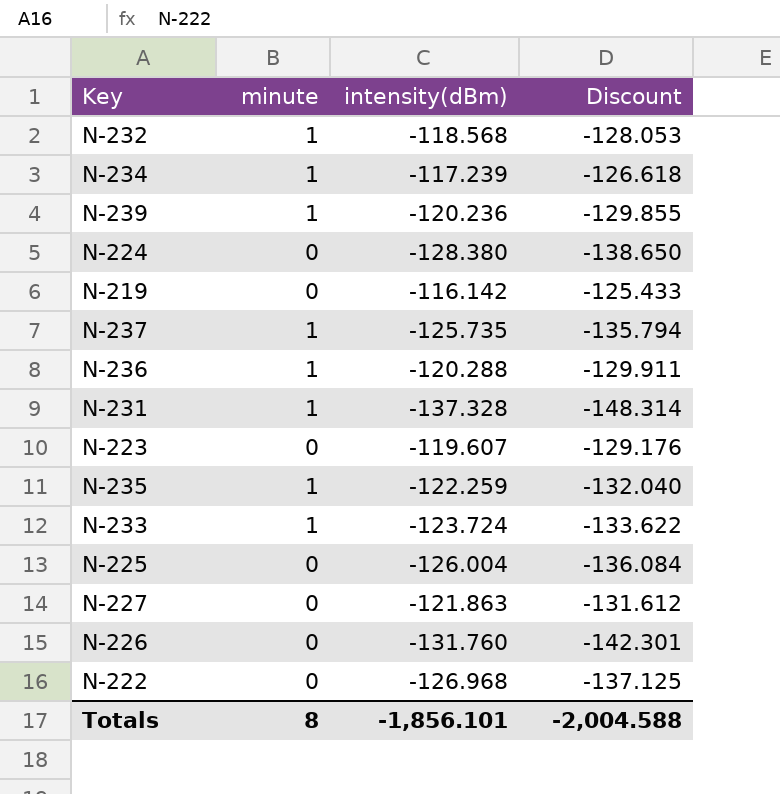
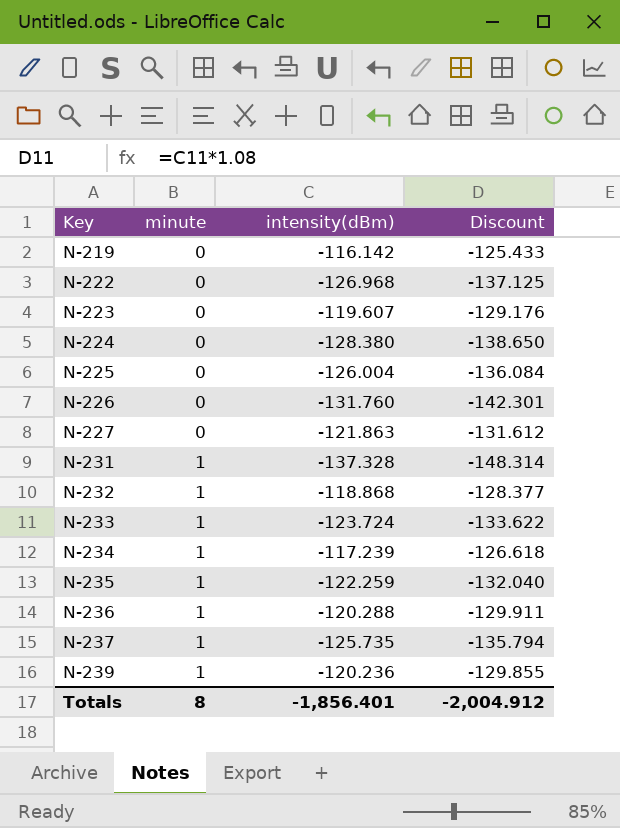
row order: none -> Key ascending
N-232 | intensity(dBm): -118.568 -> -118.868
N-232 | Discount: -128.053 -> -128.377
Totals | intensity(dBm): -1,856.101 -> -1,856.401
Totals | Discount: -2,004.588 -> -2,004.912

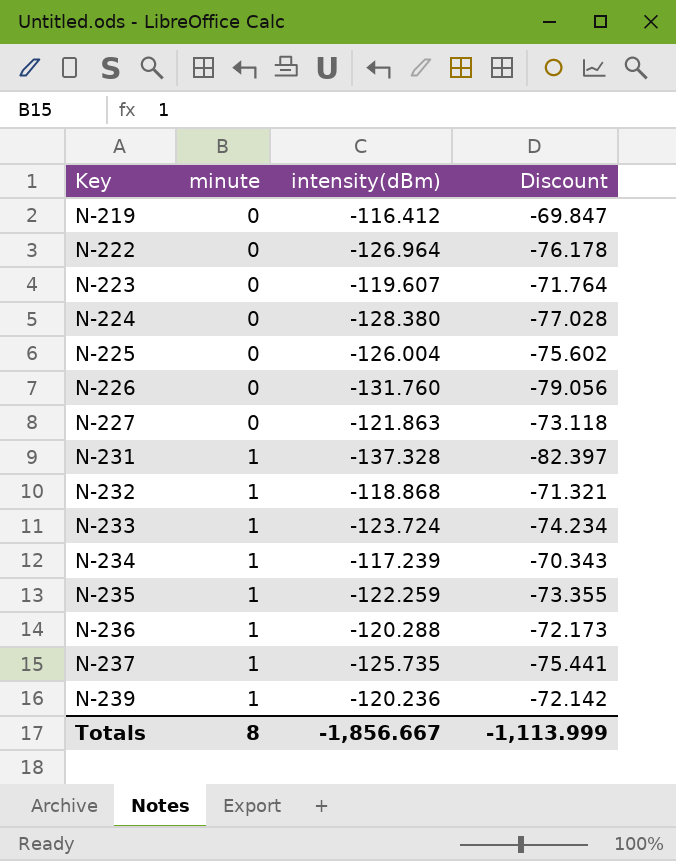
column Discount | formula: [intensity(dBm)] * 1.08 -> [intensity(dBm)] * 0.6
N-219 | intensity(dBm): -116.142 -> -116.412
N-222 | intensity(dBm): -126.968 -> -126.964
Totals | intensity(dBm): -1,856.401 -> -1,856.667
Totals | Discount: -2,004.912 -> -1,113.999

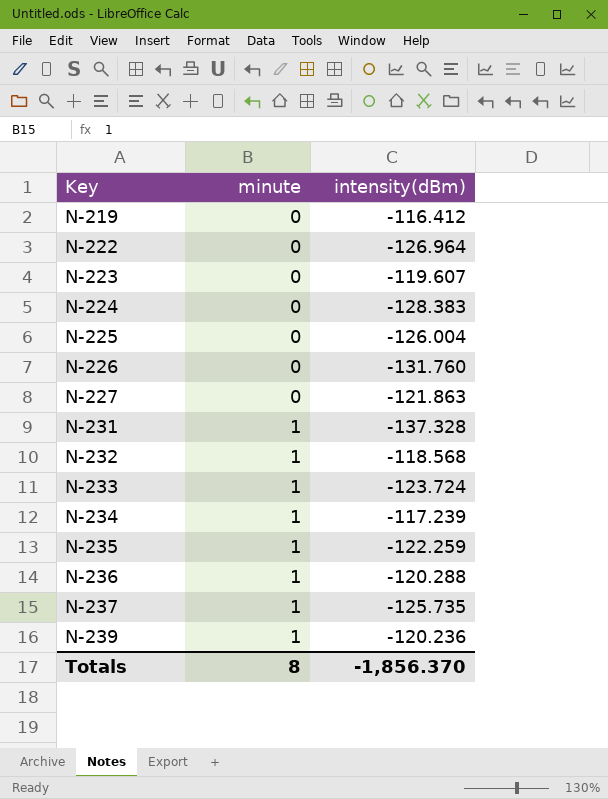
column Discount | formula: [intensity(dBm)] * 0.6 -> none
N-224 | intensity(dBm): -128.380 -> -128.383
N-232 | intensity(dBm): -118.868 -> -118.568
Totals | intensity(dBm): -1,856.667 -> -1,856.370

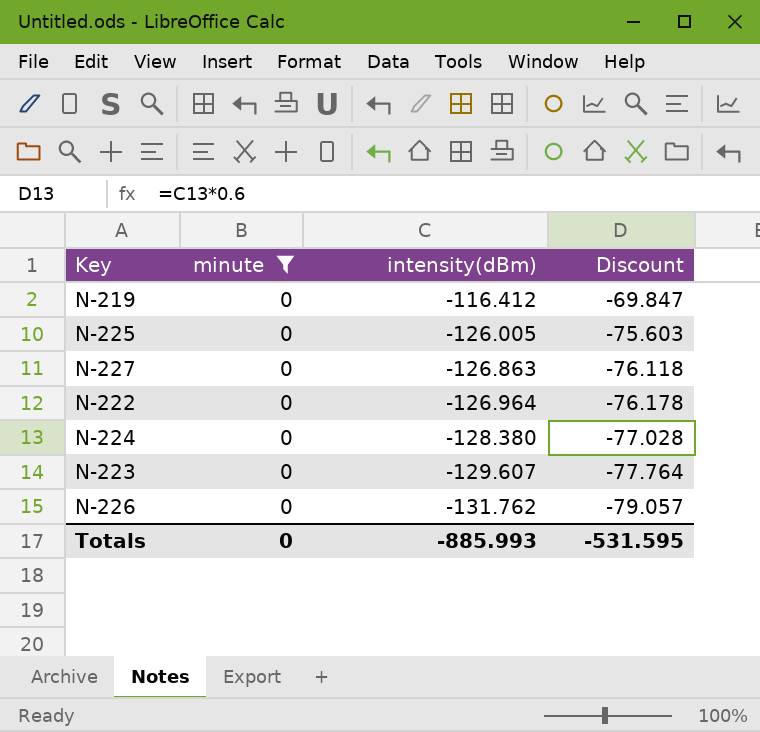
filter: none -> minute = 0
row order: Key ascending -> intensity(dBm) descending
column Discount | formula: none -> [intensity(dBm)] * 0.6
N-225 | intensity(dBm): -126.004 -> -126.005
N-227 | intensity(dBm): -121.863 -> -126.863
N-224 | intensity(dBm): -128.383 -> -128.380
N-223 | intensity(dBm): -119.607 -> -129.607
N-226 | intensity(dBm): -131.760 -> -131.762
Totals | minute: 8 -> 0
Totals | intensity(dBm): -1,856.370 -> -885.993

